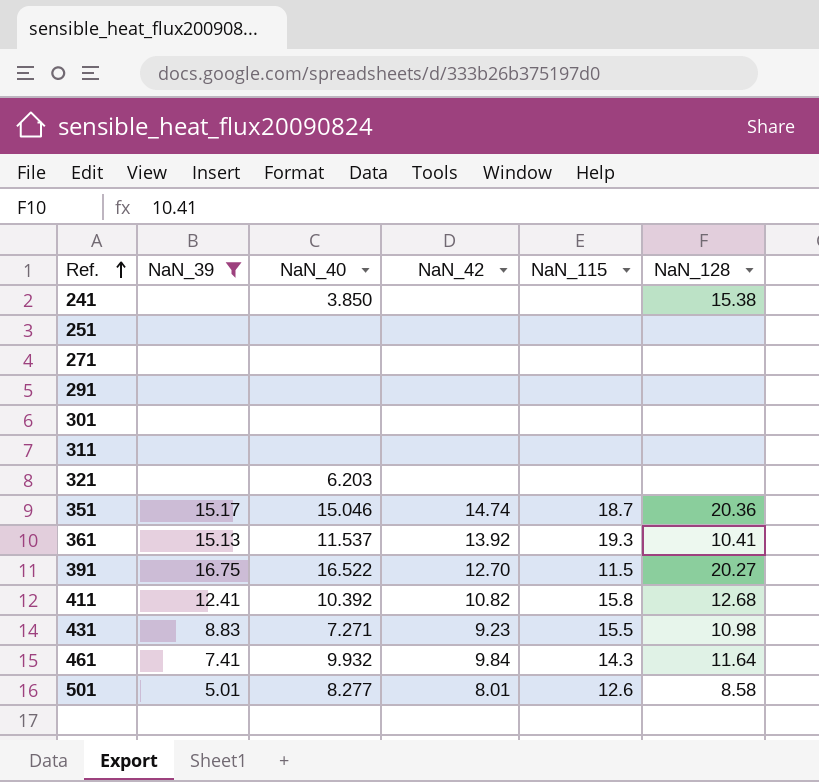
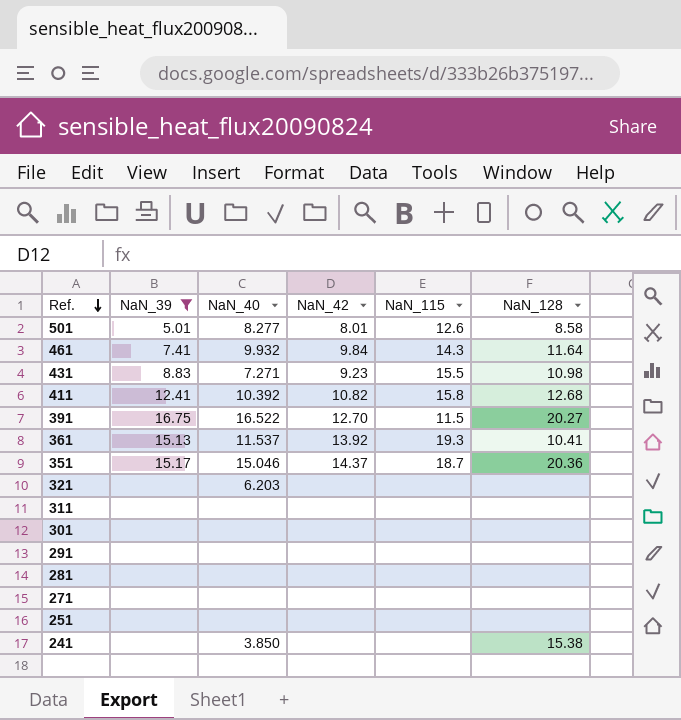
row order: Ref. ascending -> Ref. descending
351 | NaN_42: 14.74 -> 14.37
row 281: none -> none | none | none | none | none

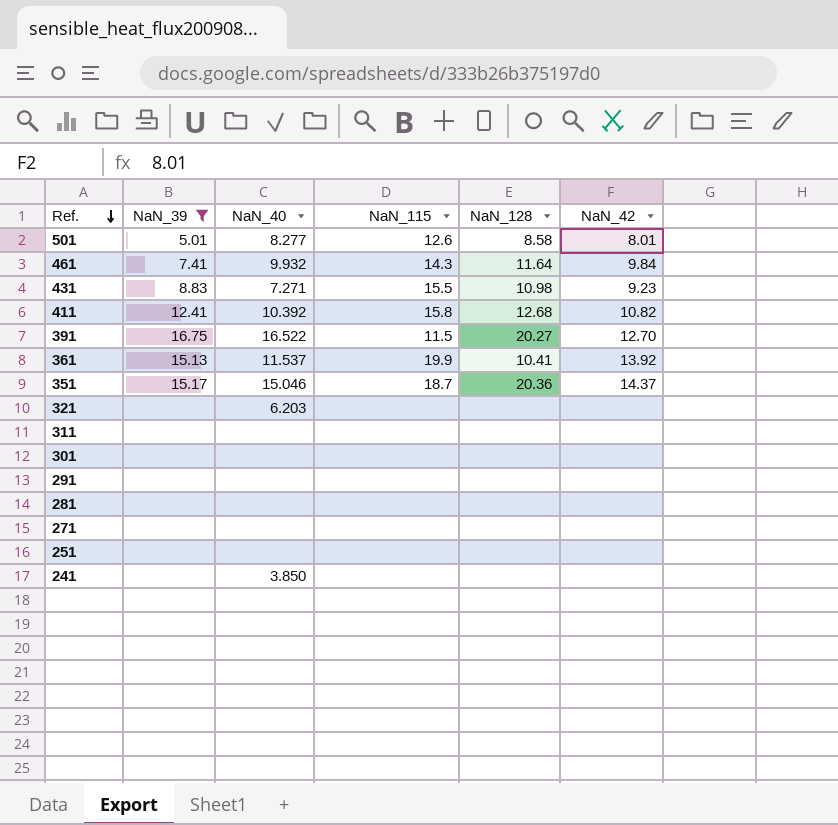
column NaN_42 | position: 4 -> 6
361 | NaN_115: 19.3 -> 19.9
241 | NaN_128: 15.38 -> none

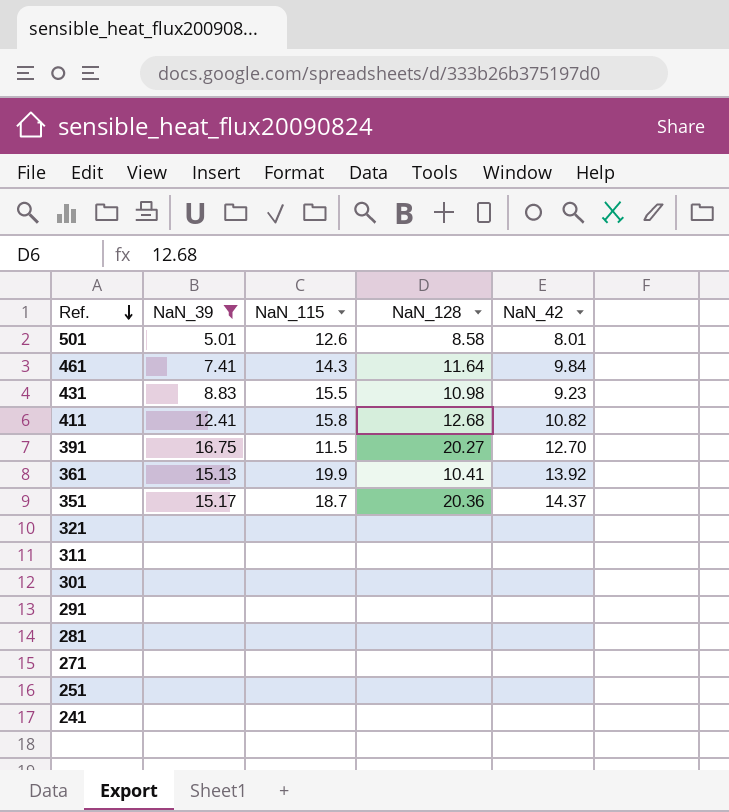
column NaN_40 | position: 3 -> none

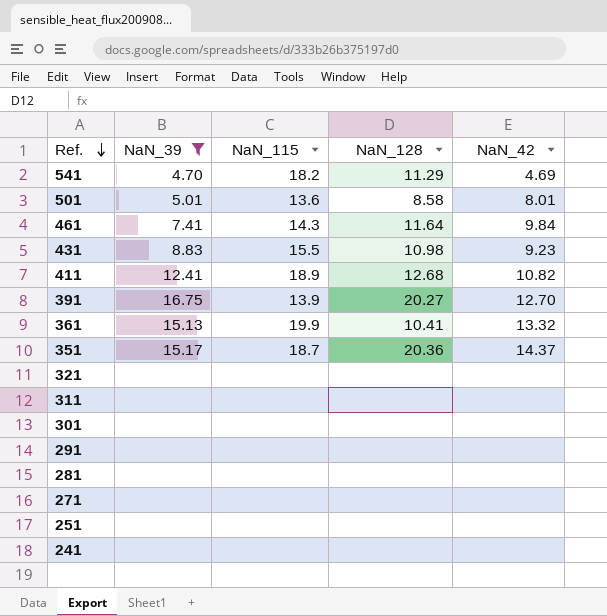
row 541: none -> 4.70 | 18.2 | 11.29 | 4.69
501 | NaN_115: 12.6 -> 13.6
411 | NaN_115: 15.8 -> 18.9
391 | NaN_115: 11.5 -> 13.9
361 | NaN_42: 13.92 -> 13.32

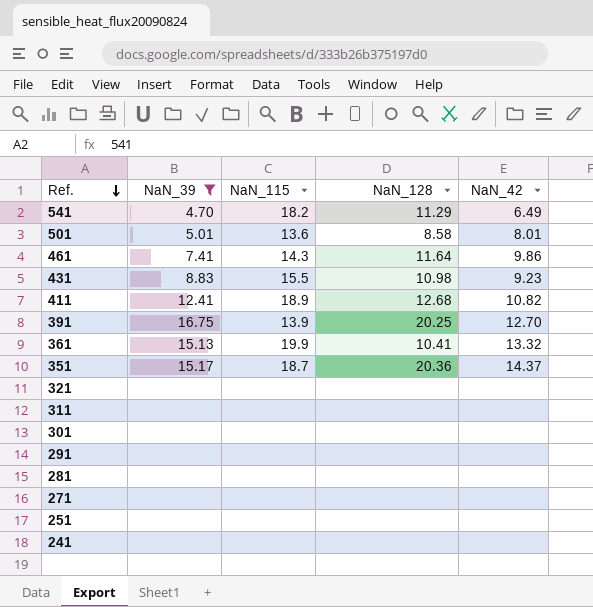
541 | NaN_42: 4.69 -> 6.49
461 | NaN_42: 9.84 -> 9.86
391 | NaN_128: 20.27 -> 20.25

